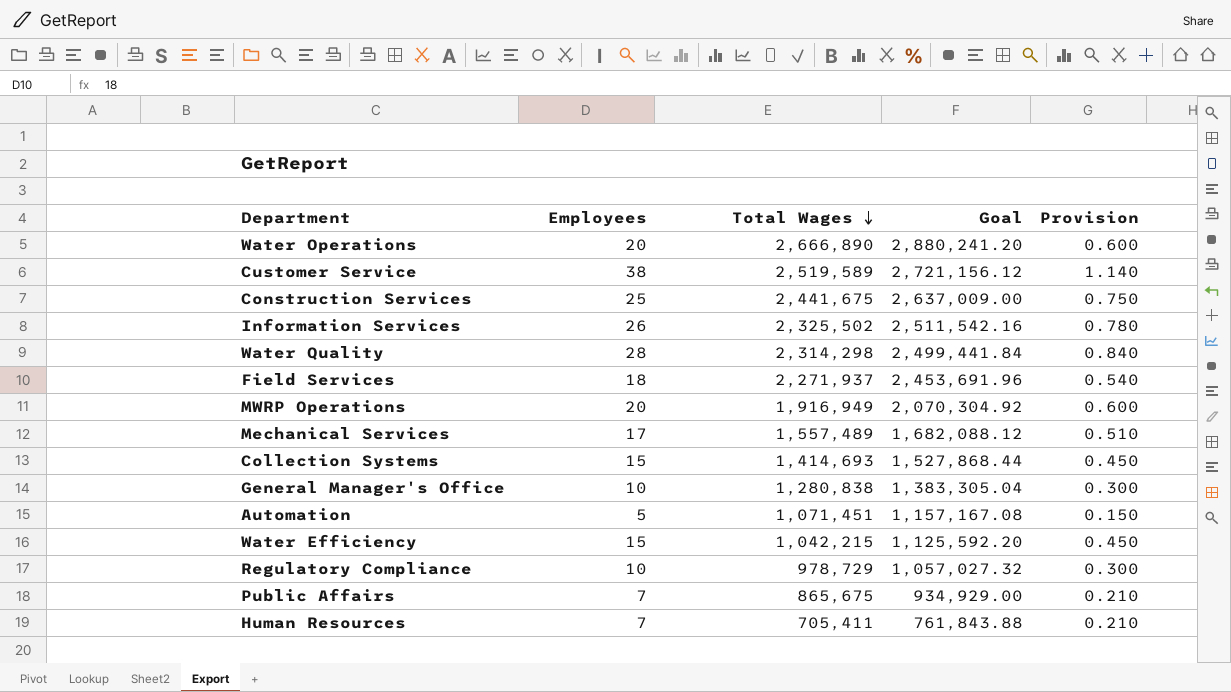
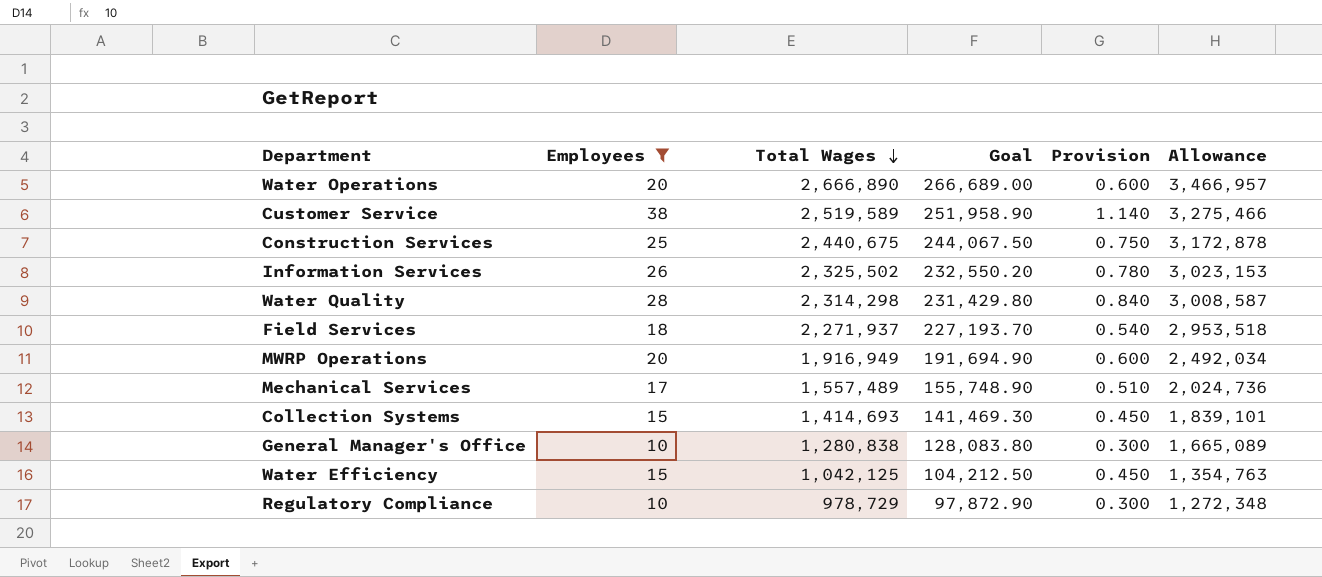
filter: none -> Employees >= 10
column Goal | formula: [Total Wages] * 1.08 -> [Total Wages] * 0.1
column Allowance | formula: none -> [Total Wages] * 1.3
Construction Services | Total Wages: 2,441,675 -> 2,440,675
Water Efficiency | Total Wages: 1,042,215 -> 1,042,125

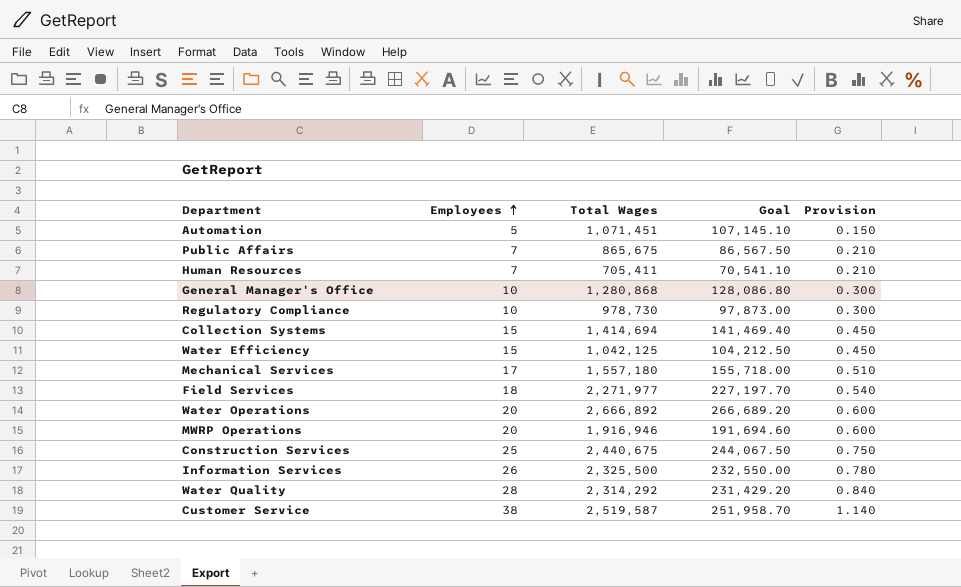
filter: Employees >= 10 -> none
row order: Total Wages descending -> Employees ascending
column Allowance | formula: [Total Wages] * 1.3 -> none
General Manager's Office | Total Wages: 1,280,838 -> 1,280,868
General Manager's Office | Goal: 128,083.80 -> 128,086.80
Regulatory Compliance | Total Wages: 978,729 -> 978,730
Regulatory Compliance | Goal: 97,872.90 -> 97,873.00
Collection Systems | Total Wages: 1,414,693 -> 1,414,694
Collection Systems | Goal: 141,469.30 -> 141,469.40
Mechanical Services | Total Wages: 1,557,489 -> 1,557,180
Mechanical Services | Goal: 155,748.90 -> 155,718.00
Field Services | Total Wages: 2,271,937 -> 2,271,977
Field Services | Goal: 227,193.70 -> 227,197.70
Water Operations | Total Wages: 2,666,890 -> 2,666,892
Water Operations | Goal: 266,689.00 -> 266,689.20
MWRP Operations | Total Wages: 1,916,949 -> 1,916,946
MWRP Operations | Goal: 191,694.90 -> 191,694.60
Information Services | Total Wages: 2,325,502 -> 2,325,500
Information Services | Goal: 232,550.20 -> 232,550.00
Water Quality | Total Wages: 2,314,298 -> 2,314,292
Water Quality | Goal: 231,429.80 -> 231,429.20
Customer Service | Total Wages: 2,519,589 -> 2,519,587
Customer Service | Goal: 251,958.90 -> 251,958.70

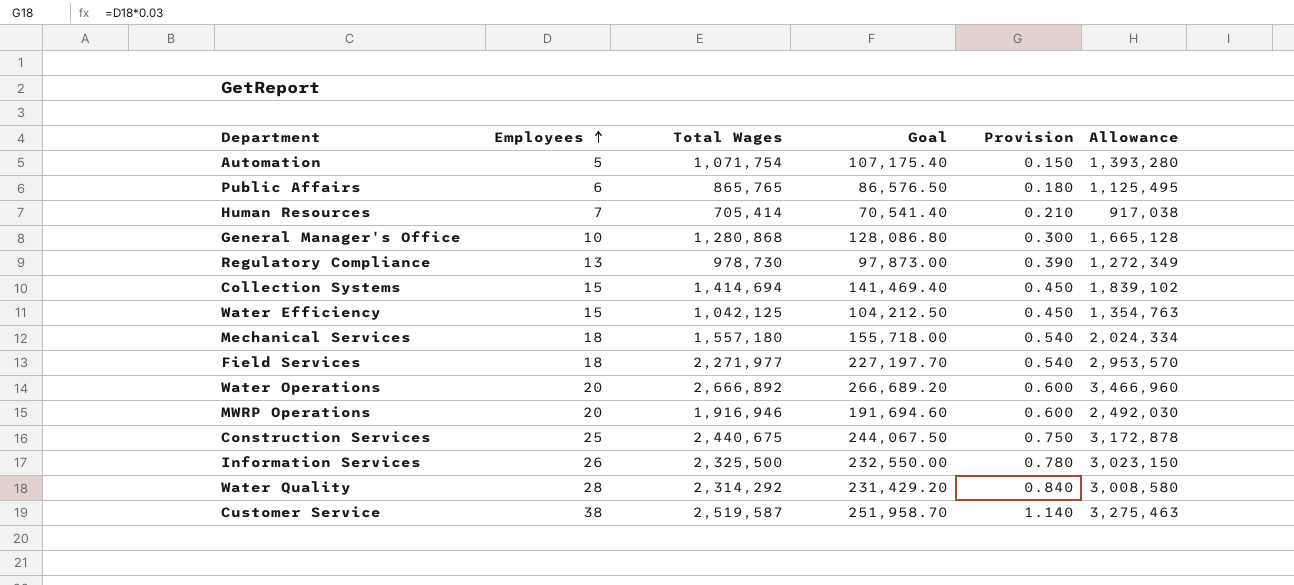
column Allowance | formula: none -> [Total Wages] * 1.3
Automation | Total Wages: 1,071,451 -> 1,071,754
Automation | Goal: 107,145.10 -> 107,175.40
Public Affairs | Employees: 7 -> 6
Public Affairs | Total Wages: 865,675 -> 865,765
Public Affairs | Goal: 86,567.50 -> 86,576.50
Public Affairs | Provision: 0.210 -> 0.180
Human Resources | Total Wages: 705,411 -> 705,414
Human Resources | Goal: 70,541.10 -> 70,541.40
Regulatory Compliance | Employees: 10 -> 13
Regulatory Compliance | Provision: 0.300 -> 0.390
Mechanical Services | Employees: 17 -> 18
Mechanical Services | Provision: 0.510 -> 0.540

